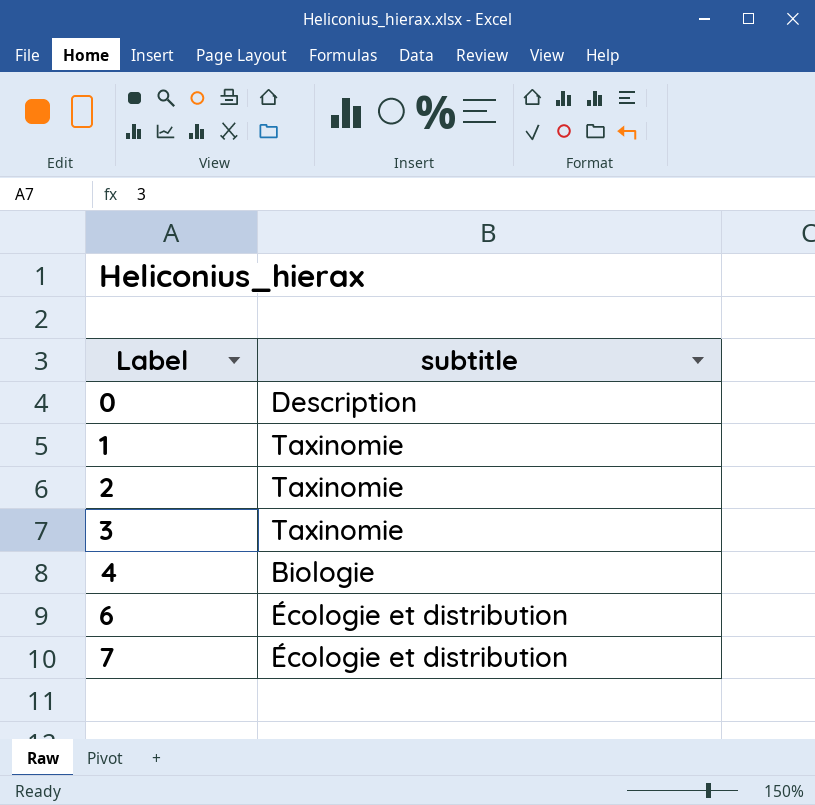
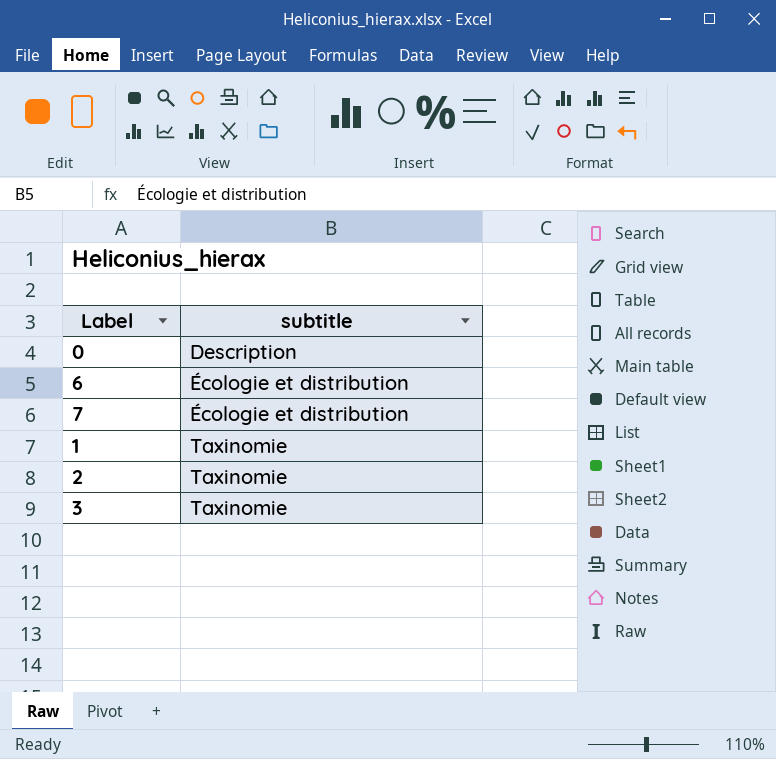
row order: Label ascending -> subtitle ascending
row 4: Biologie -> none

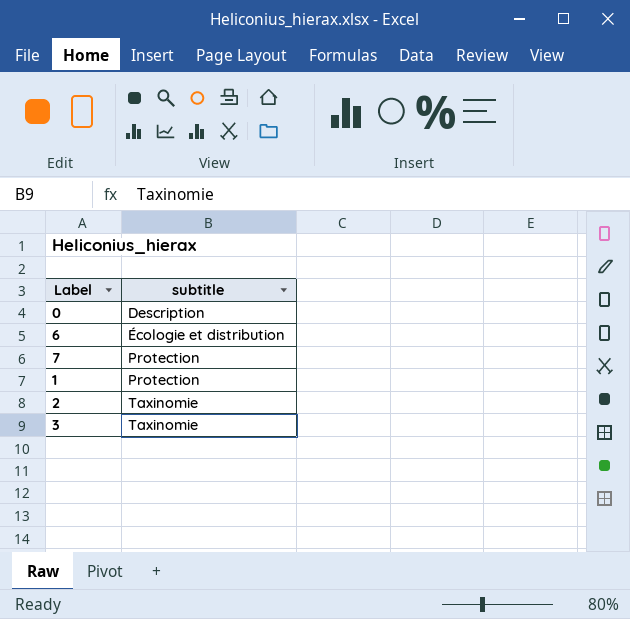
7 | subtitle: Écologie et distribution -> Protection
1 | subtitle: Taxinomie -> Protection

